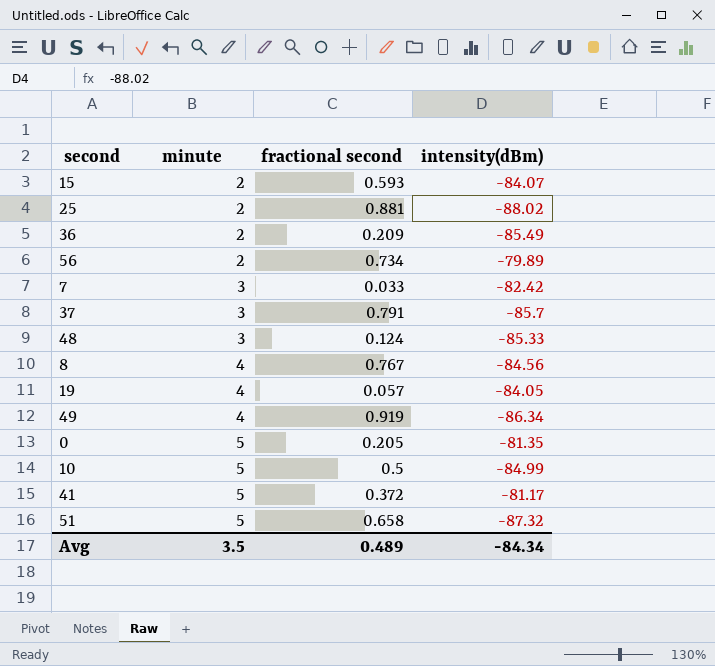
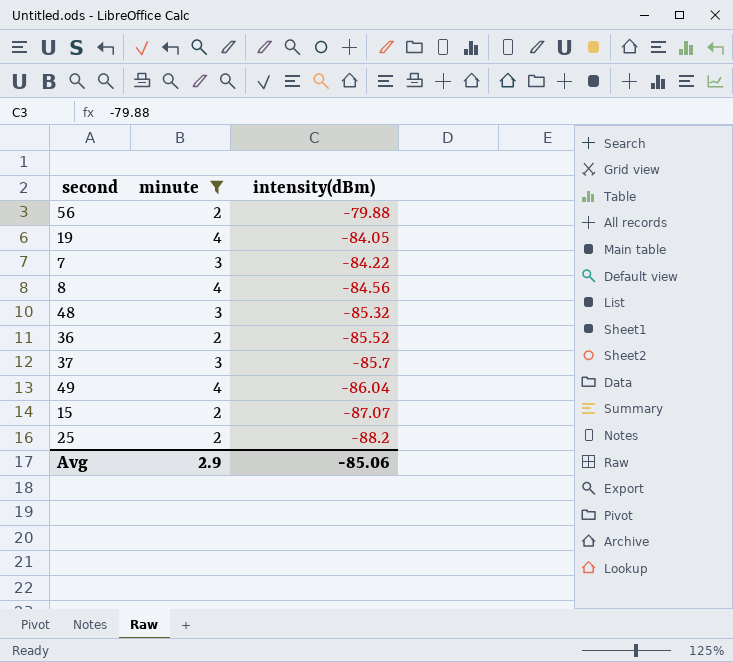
filter: none -> minute != 5
row order: minute ascending -> intensity(dBm) descending
column fractional second | position: 3 -> none
56 | intensity(dBm): -79.89 -> -79.88
7 | intensity(dBm): -82.42 -> -84.22
48 | intensity(dBm): -85.33 -> -85.32
36 | intensity(dBm): -85.49 -> -85.52
49 | intensity(dBm): -86.34 -> -86.04
15 | intensity(dBm): -84.07 -> -87.07
25 | intensity(dBm): -88.02 -> -88.2
Avg | minute: 3.5 -> 2.9
Avg | intensity(dBm): -84.34 -> -85.06

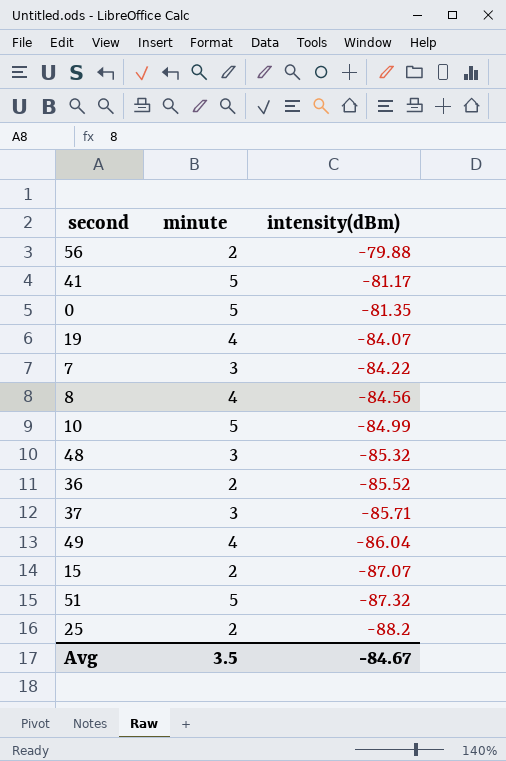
filter: minute != 5 -> none
19 | intensity(dBm): -84.05 -> -84.07
37 | intensity(dBm): -85.7 -> -85.71
Avg | minute: 2.9 -> 3.5
Avg | intensity(dBm): -85.06 -> -84.67

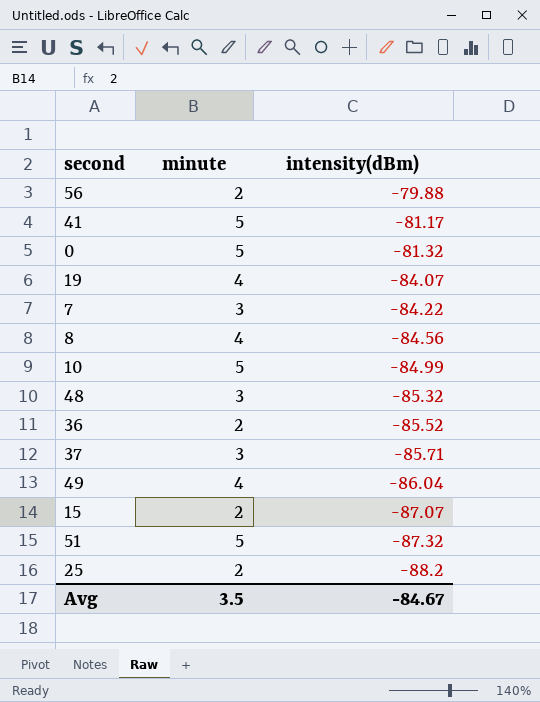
0 | intensity(dBm): -81.35 -> -81.32

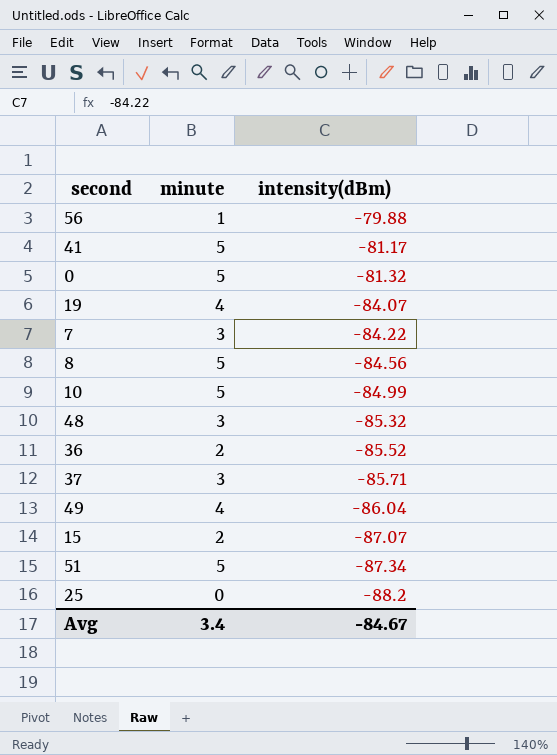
56 | minute: 2 -> 1
8 | minute: 4 -> 5
51 | intensity(dBm): -87.32 -> -87.34
25 | minute: 2 -> 0
Avg | minute: 3.5 -> 3.4

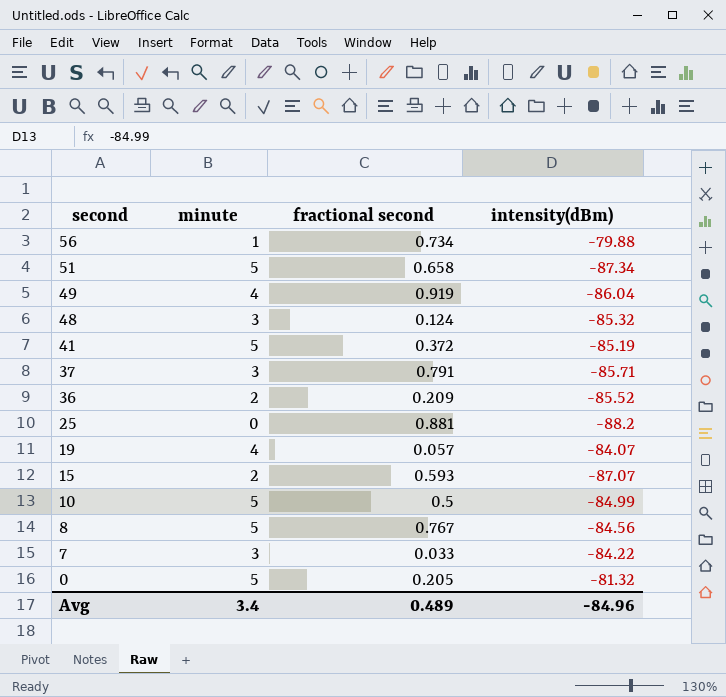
row order: intensity(dBm) descending -> second descending
column fractional second | position: none -> 3
41 | intensity(dBm): -81.17 -> -85.19
Avg | intensity(dBm): -84.67 -> -84.96

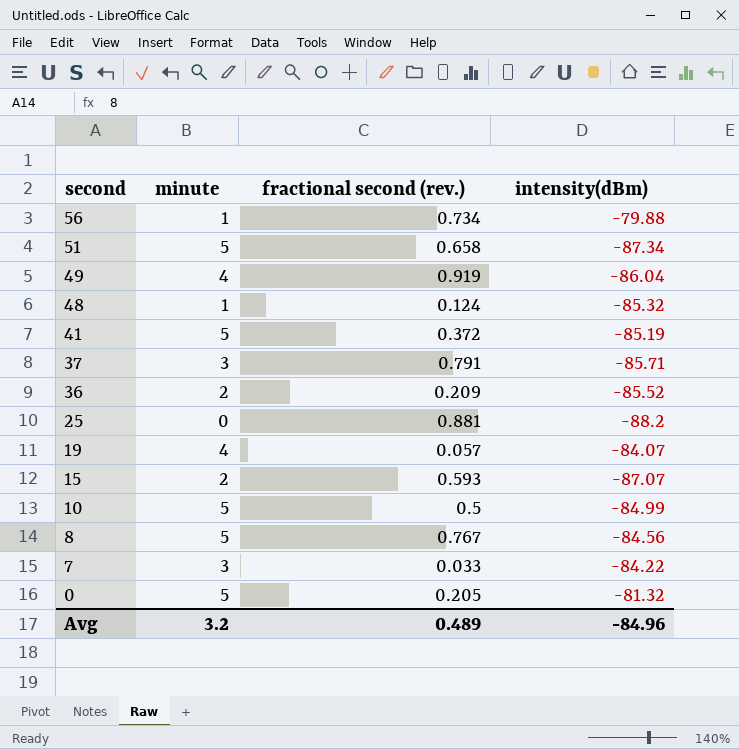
column name: fractional second -> fractional second (rev.)
48 | minute: 3 -> 1
Avg | minute: 3.4 -> 3.2

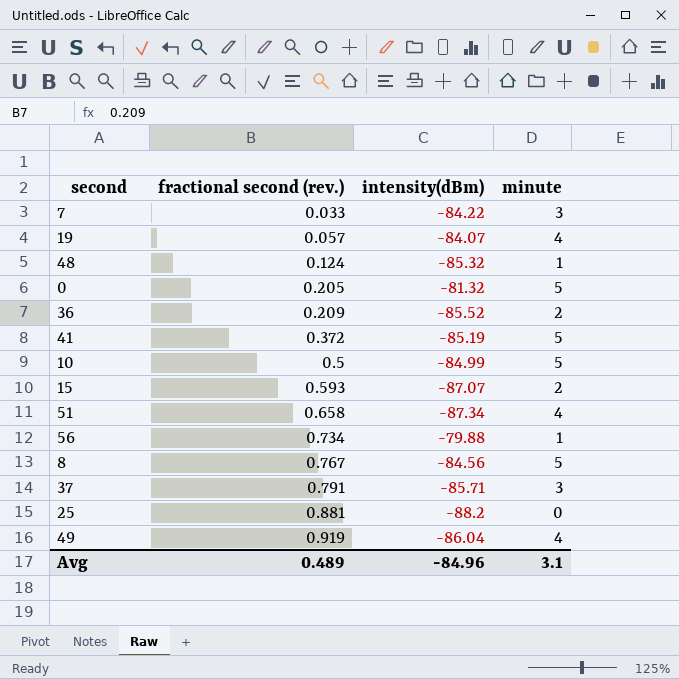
row order: second descending -> fractional second (rev.) ascending
column minute | position: 2 -> 4
51 | minute: 5 -> 4
Avg | minute: 3.2 -> 3.1

